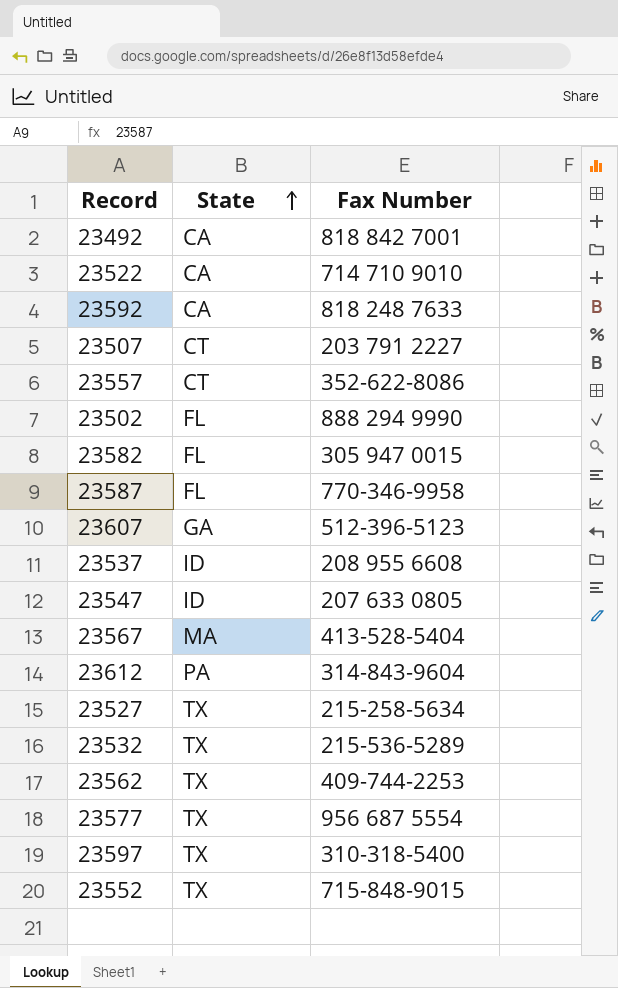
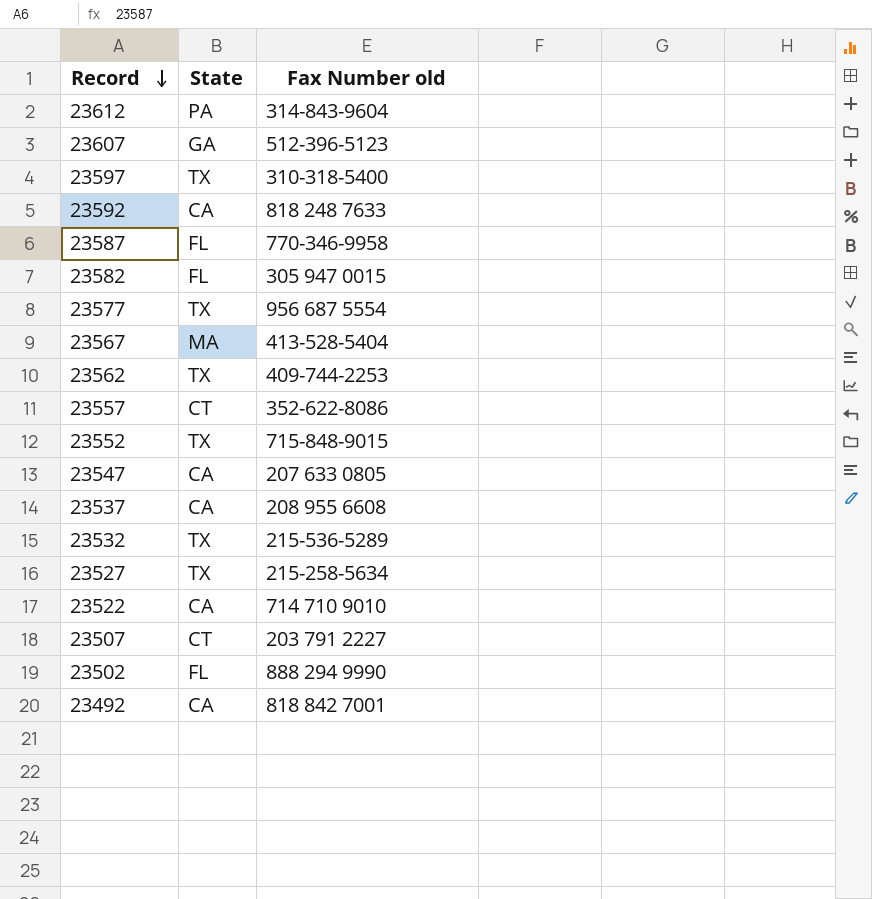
row order: State ascending -> Record descending
column name: Fax Number -> Fax Number old
23547 | State: ID -> CA
23537 | State: ID -> CA

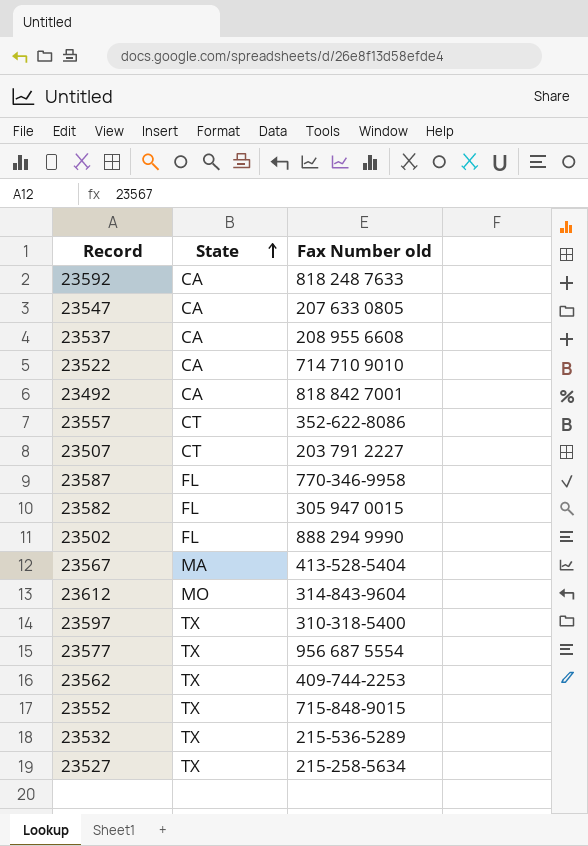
row order: Record descending -> State ascending
row 23607: GA | 512-396-5123 -> none
23612 | State: PA -> MO

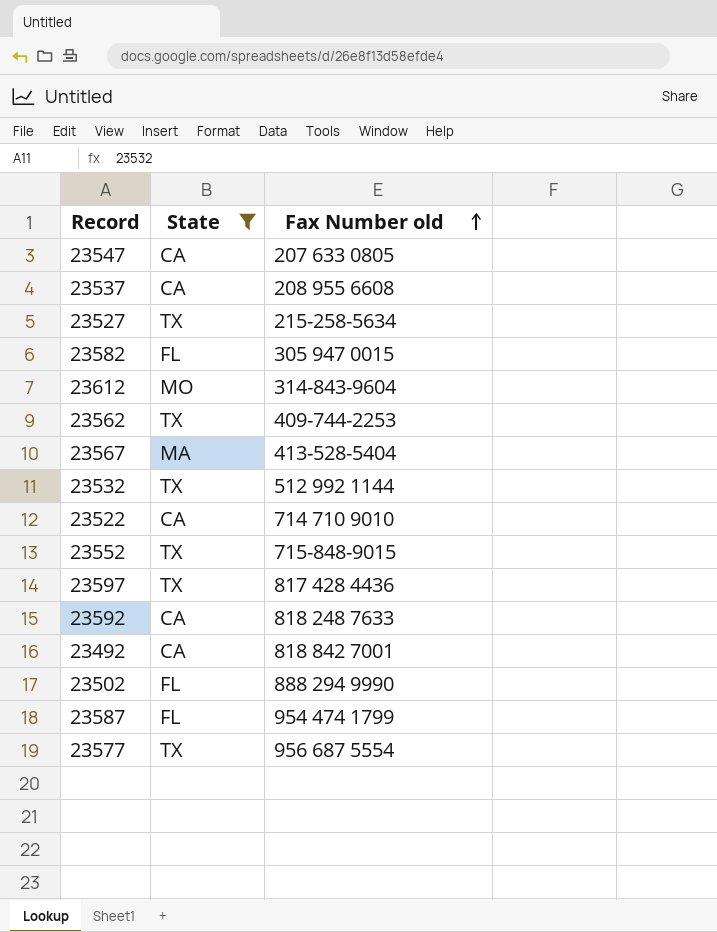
filter: none -> State != CT
row order: State ascending -> Fax Number old ascending
23532 | Fax Number old: 215-536-5289 -> 512 992 1144
23597 | Fax Number old: 310-318-5400 -> 817 428 4436
23587 | Fax Number old: 770-346-9958 -> 954 474 1799

